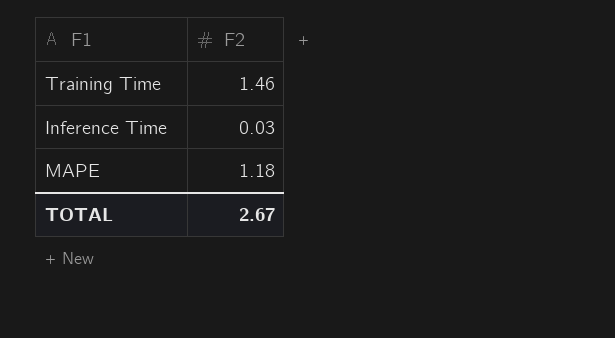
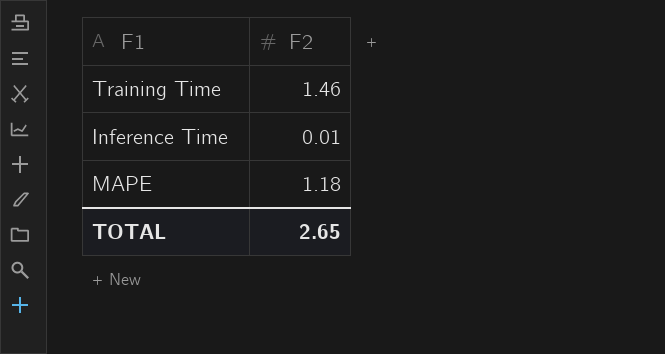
Inference Time | F2: 0.03 -> 0.01
TOTAL | F2: 2.67 -> 2.65

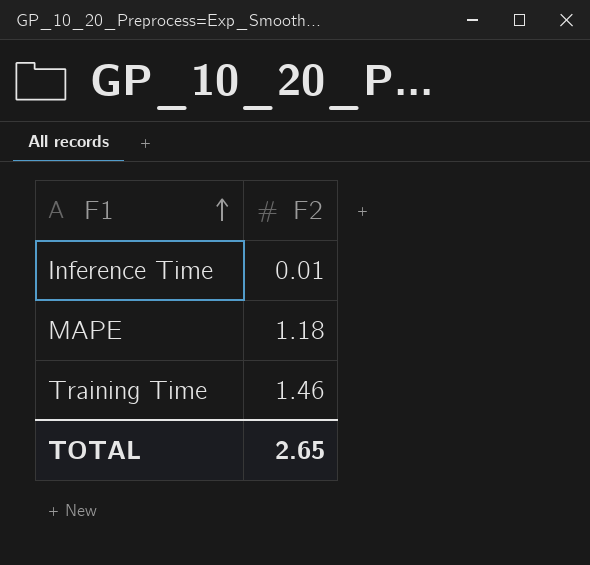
row order: none -> F1 ascending

